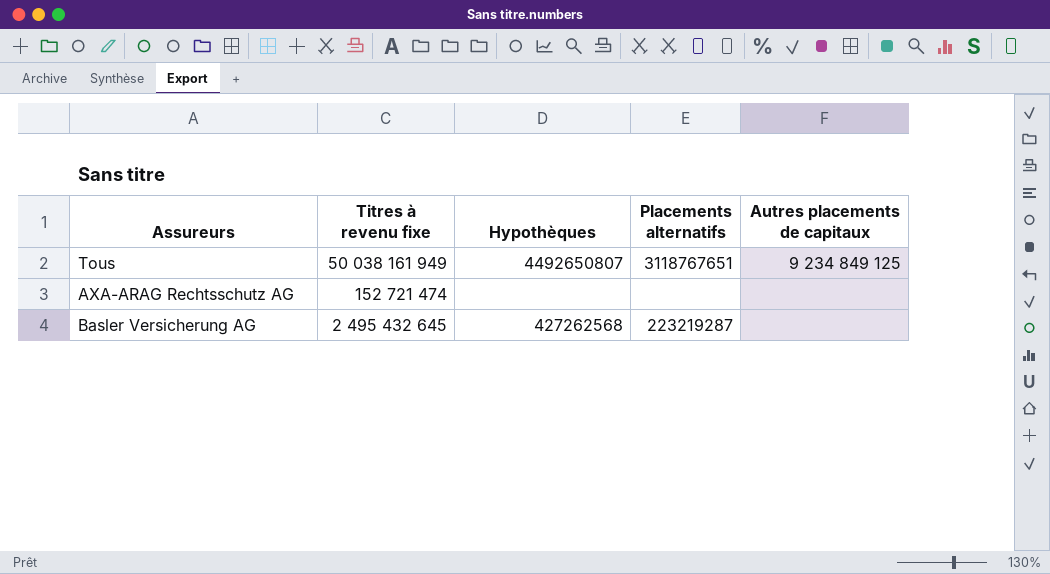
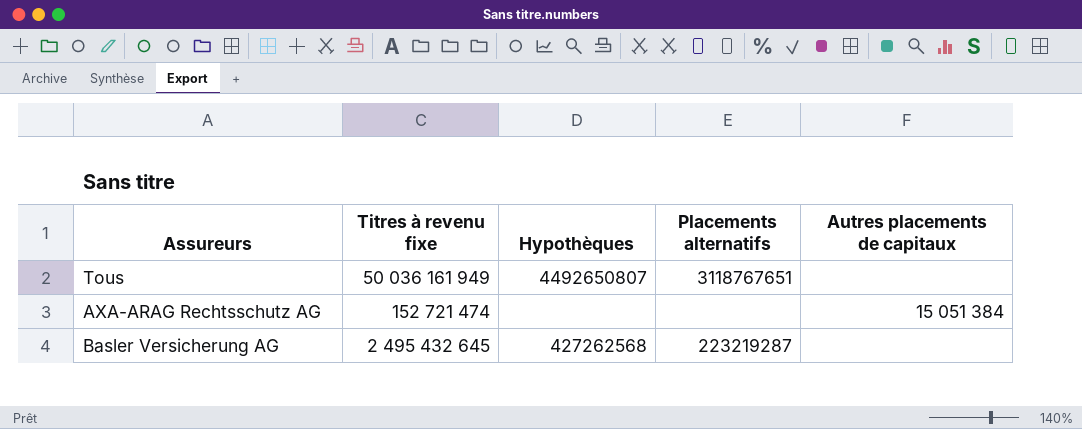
Tous | Titres à revenu fixe: 50 038 161 949 -> 50 036 161 949
Tous | Autres placements de capitaux: 9 234 849 125 -> none
AXA-ARAG Rechtsschutz AG | Autres placements de capitaux: none -> 15 051 384

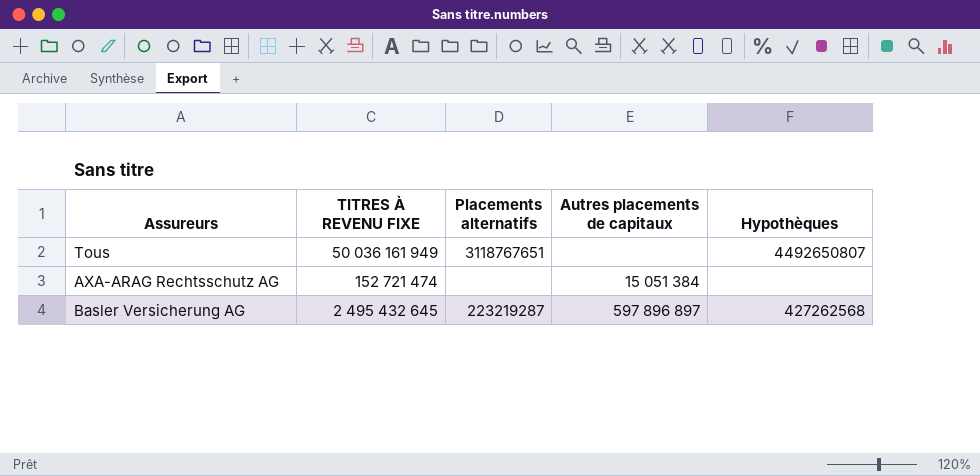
column name: Titres à revenu fixe -> TITRES À REVENU FIXE
column Hypothèques | position: 3 -> 5
Basler Versicherung AG | Autres placements de capitaux: none -> 597 896 897

